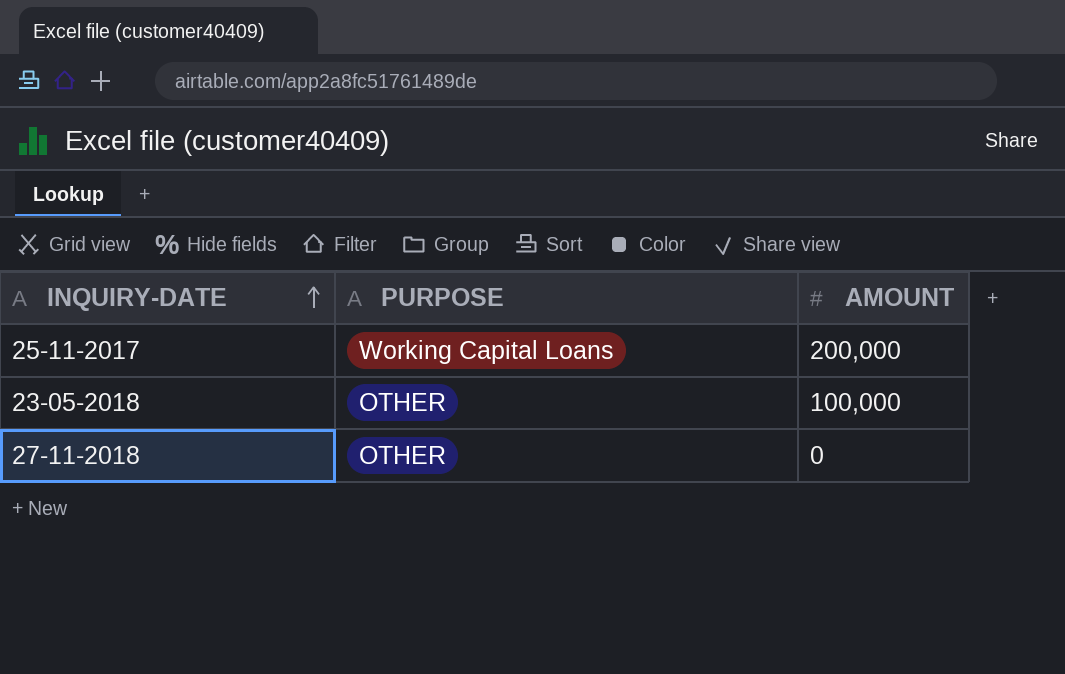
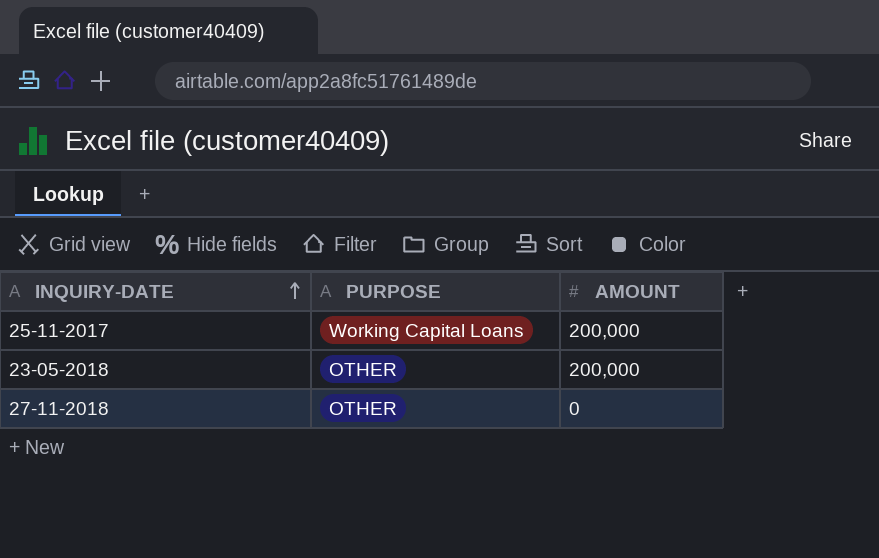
23-05-2018 | AMOUNT: 100,000 -> 200,000

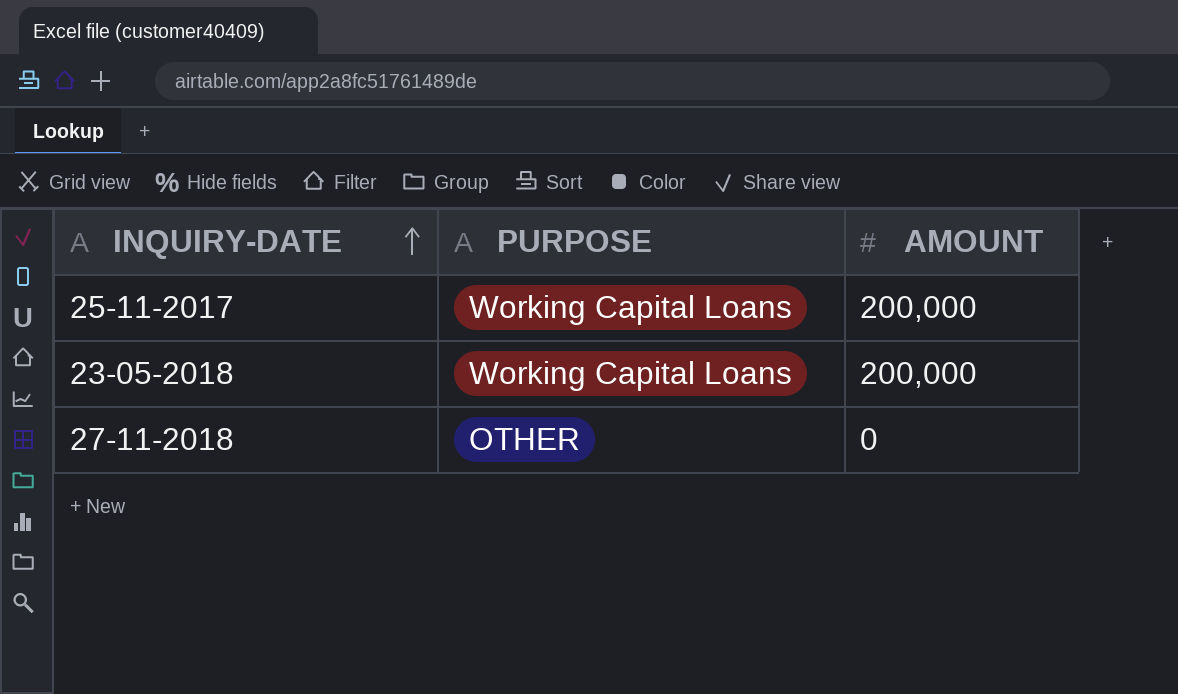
23-05-2018 | PURPOSE: OTHER -> Working Capital Loans

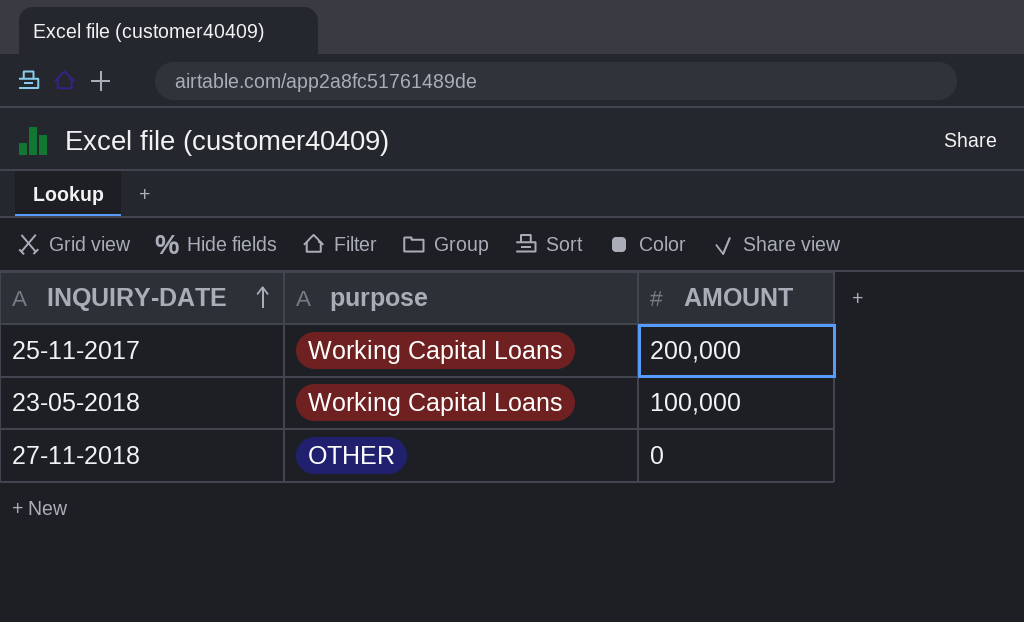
column name: PURPOSE -> purpose
23-05-2018 | AMOUNT: 200,000 -> 100,000

